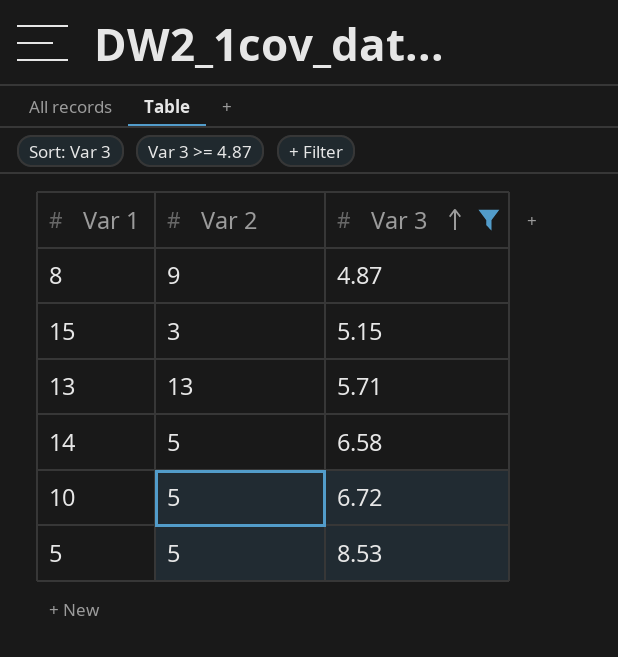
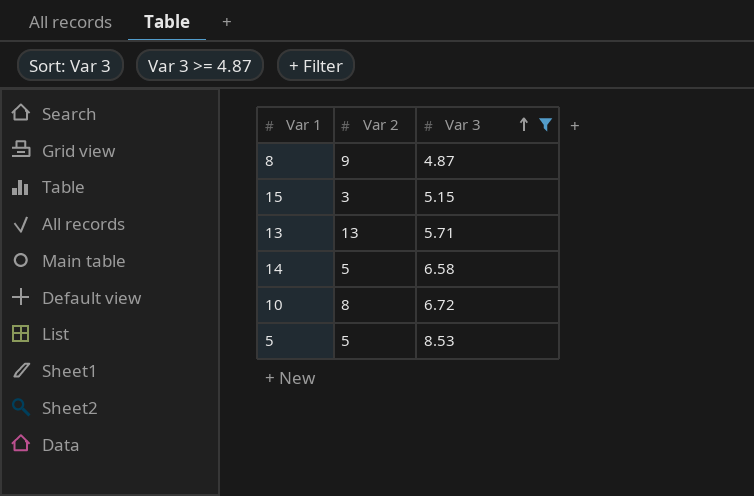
10 | Var 2: 5 -> 8

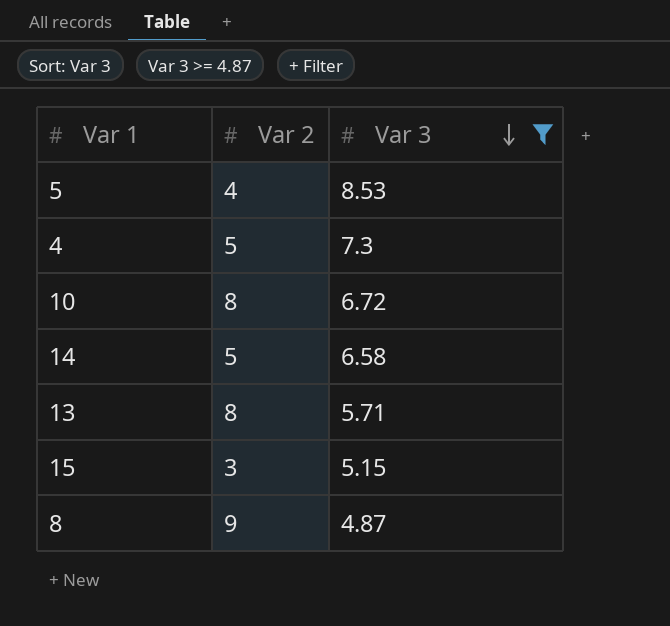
row order: Var 3 ascending -> Var 3 descending
5 | Var 2: 5 -> 4
row 4: none -> 5 | 7.3
13 | Var 2: 13 -> 8

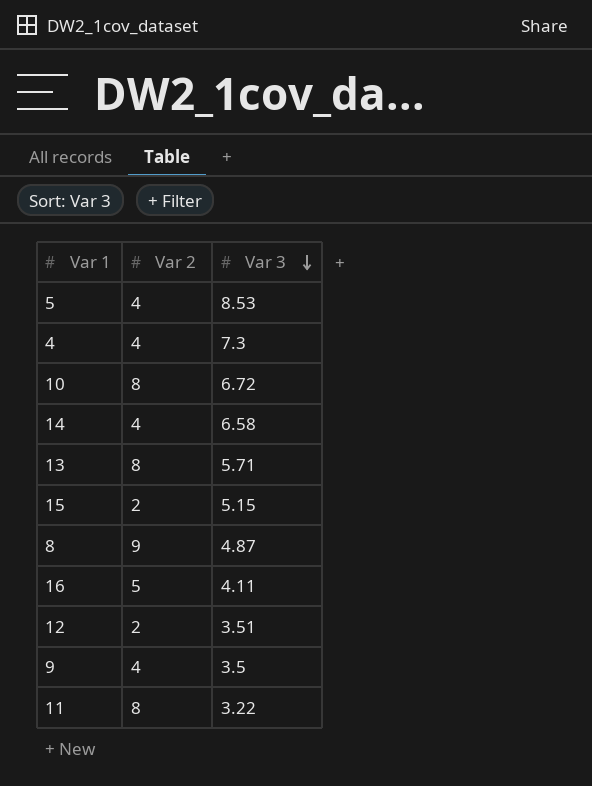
filter: Var 3 >= 4.87 -> none
4 | Var 2: 5 -> 4
14 | Var 2: 5 -> 4
15 | Var 2: 3 -> 2

